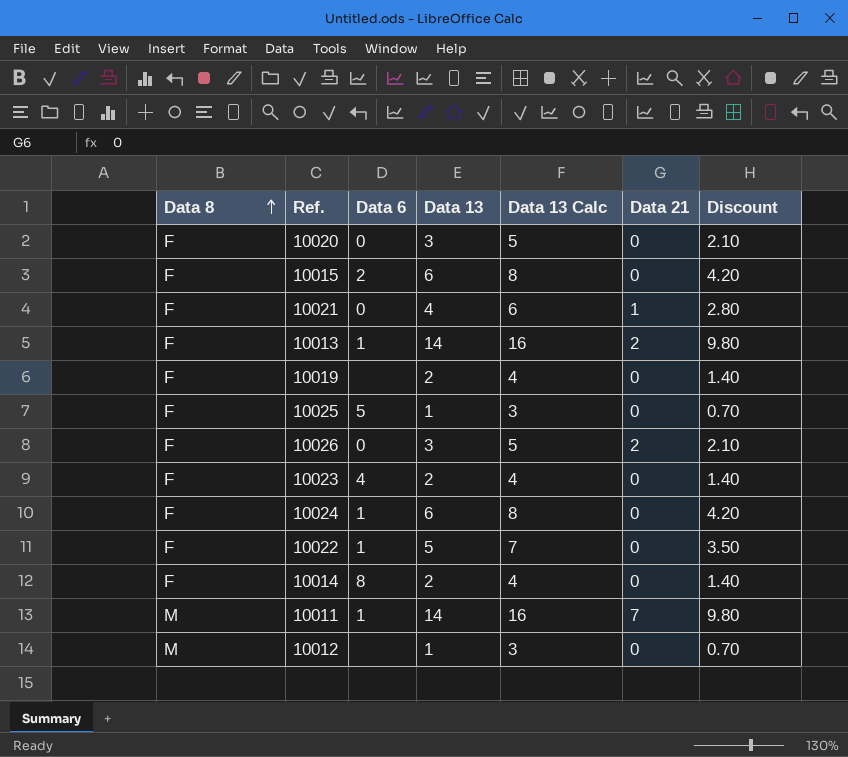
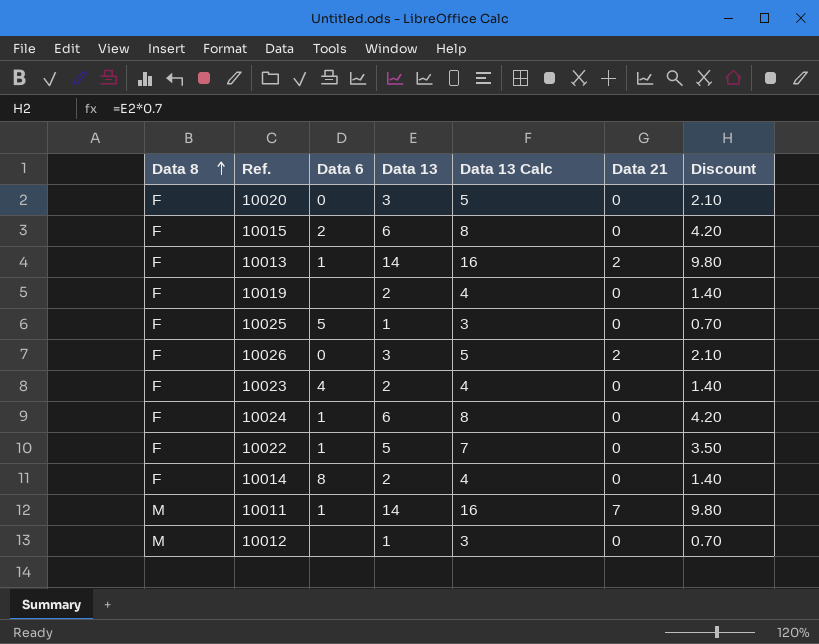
row 10021: F | 0 | 4 | 6 | 1 | 2.80 -> none

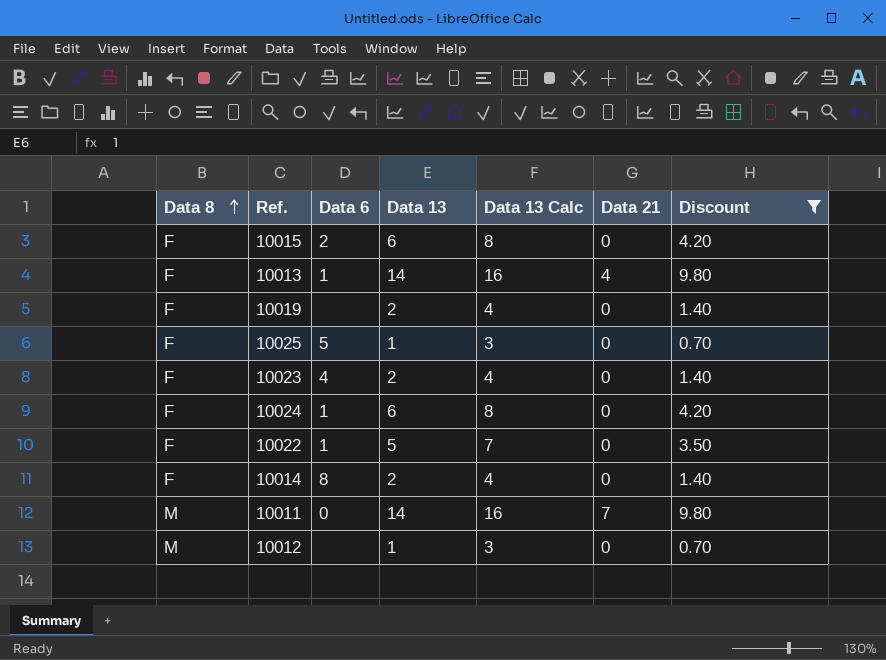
filter: none -> Discount != 2.10
10013 | Data 21: 2 -> 4
10011 | Data 6: 1 -> 0

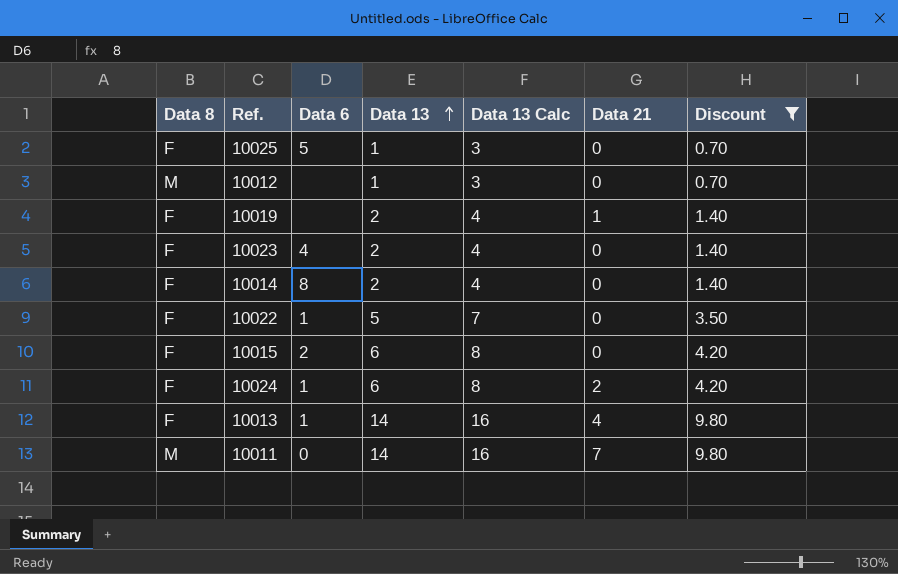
row order: Data 8 ascending -> Data 13 ascending
10019 | Data 21: 0 -> 1
10024 | Data 21: 0 -> 2

